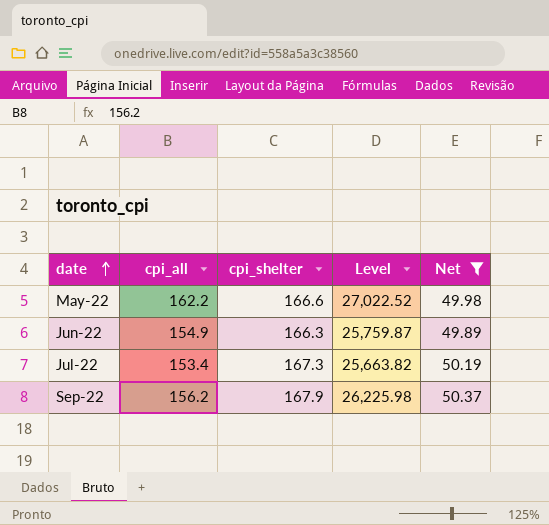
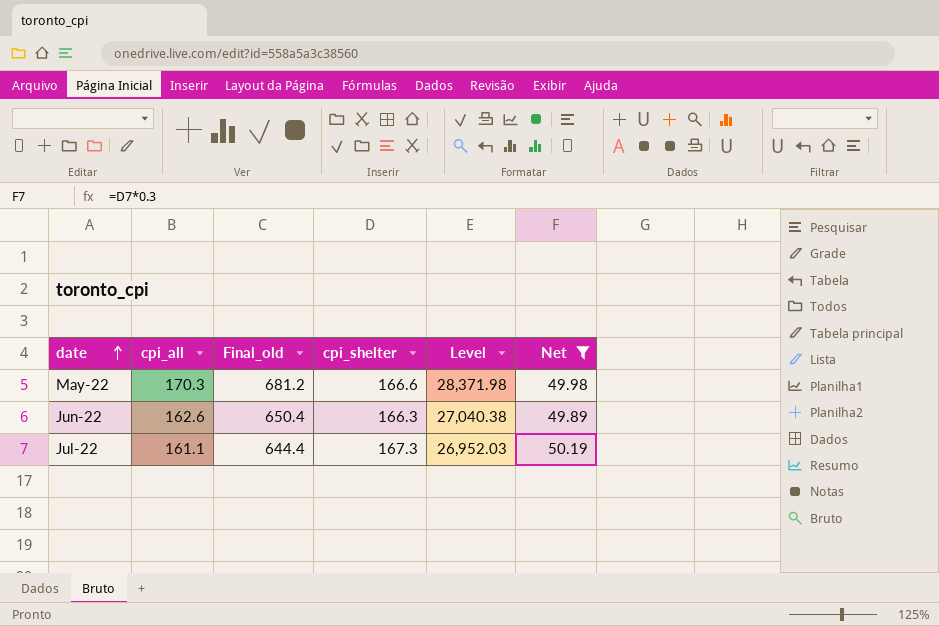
column Final_old | formula: none -> [cpi_all] * 4
row Sep-22: 156.2 | 167.9 | 26,225.98 | 50.37 -> none
May-22 | cpi_all: 162.2 -> 170.3
May-22 | Level: 27,022.52 -> 28,371.98
Jun-22 | cpi_all: 154.9 -> 162.6
Jun-22 | Level: 25,759.87 -> 27,040.38
Jul-22 | cpi_all: 153.4 -> 161.1
Jul-22 | Level: 25,663.82 -> 26,952.03

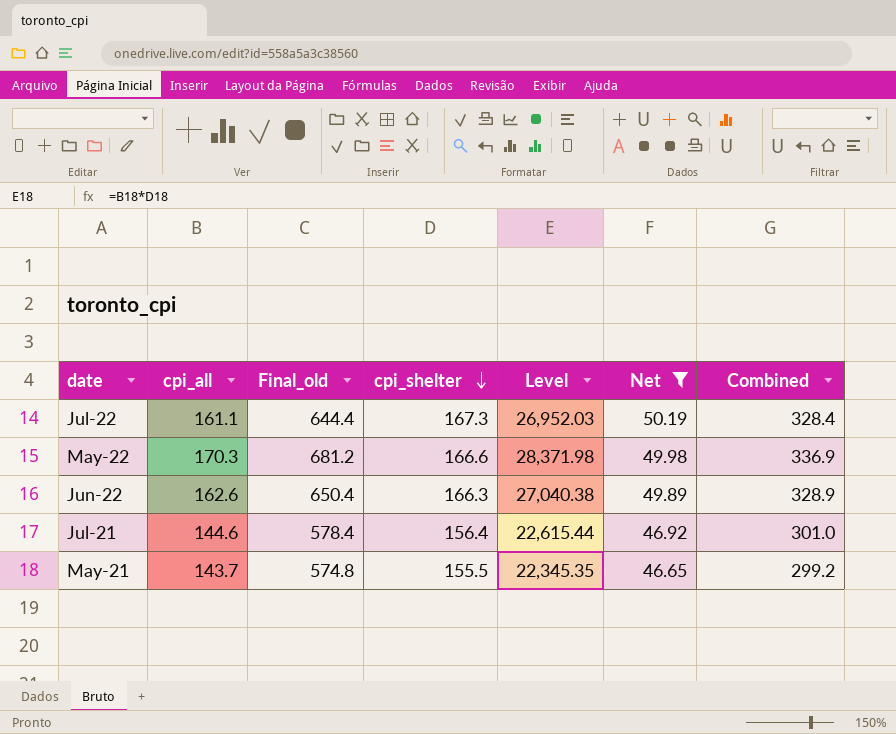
row order: date ascending -> cpi_shelter descending
column Combined | formula: none -> [cpi_all] + [cpi_shelter]
row Jul-21: none -> 144.6 | 578.4 | 156.4 | 22,615.44 | 46.92 | 301.0
row May-21: none -> 143.7 | 574.8 | 155.5 | 22,345.35 | 46.65 | 299.2

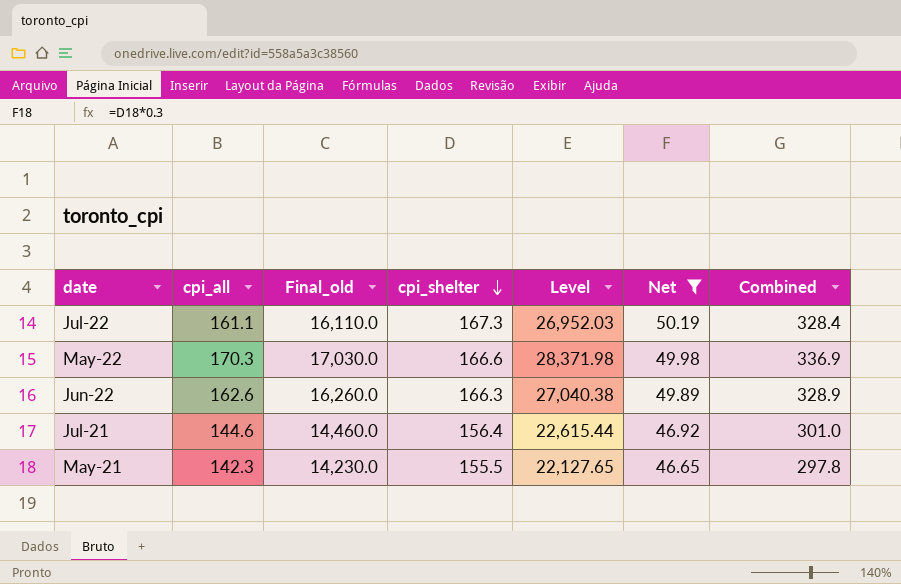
column Final_old | formula: [cpi_all] * 4 -> [cpi_all] * 100
May-21 | cpi_all: 143.7 -> 142.3
May-21 | Level: 22,345.35 -> 22,127.65
May-21 | Combined: 299.2 -> 297.8

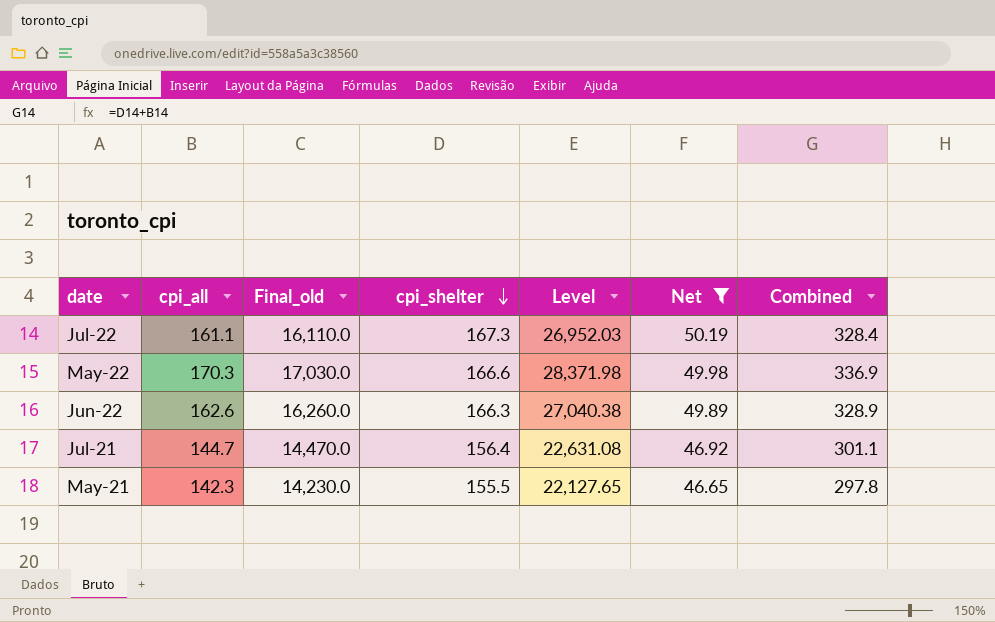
Jul-21 | cpi_all: 144.6 -> 144.7
Jul-21 | Final_old: 14,460.0 -> 14,470.0
Jul-21 | Level: 22,615.44 -> 22,631.08
Jul-21 | Combined: 301.0 -> 301.1

